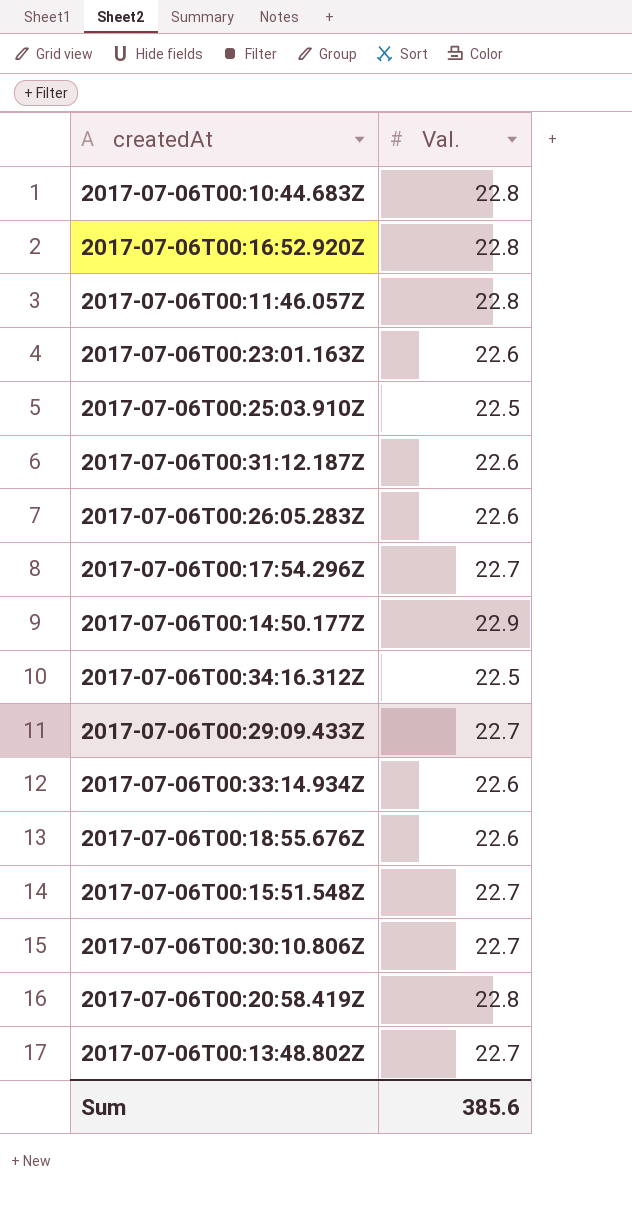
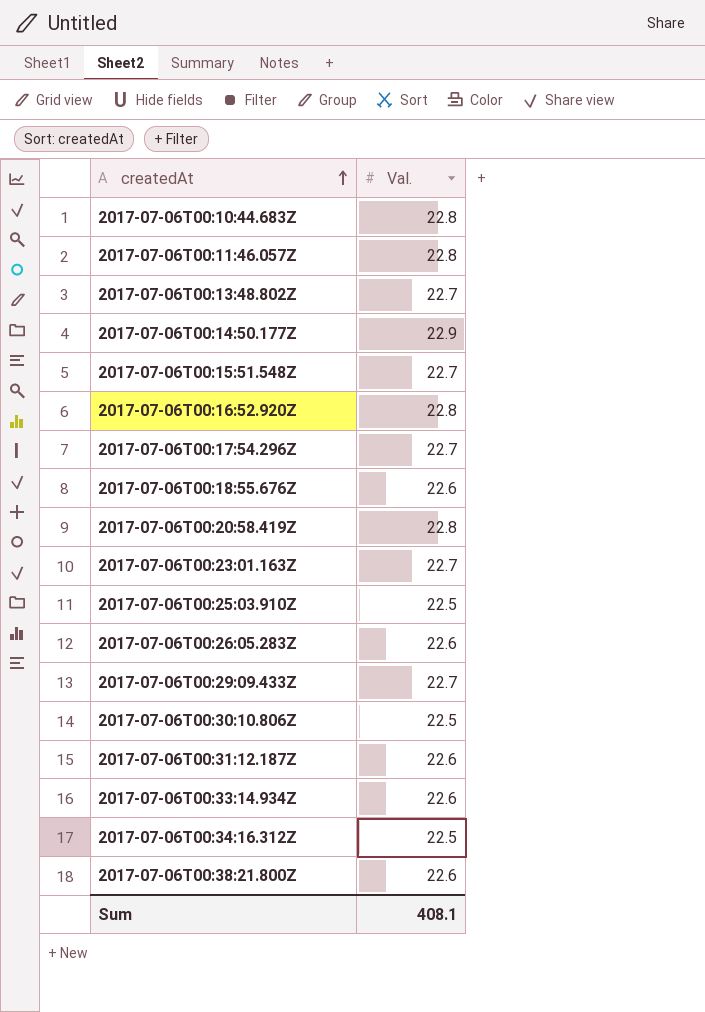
row order: none -> createdAt ascending
2017-07-06T00:23:01.163Z | Val.: 22.6 -> 22.7
2017-07-06T00:30:10.806Z | Val.: 22.7 -> 22.5
row 2017-07-06T00:38:21.800Z: none -> 22.6
Sum | Val.: 385.6 -> 408.1

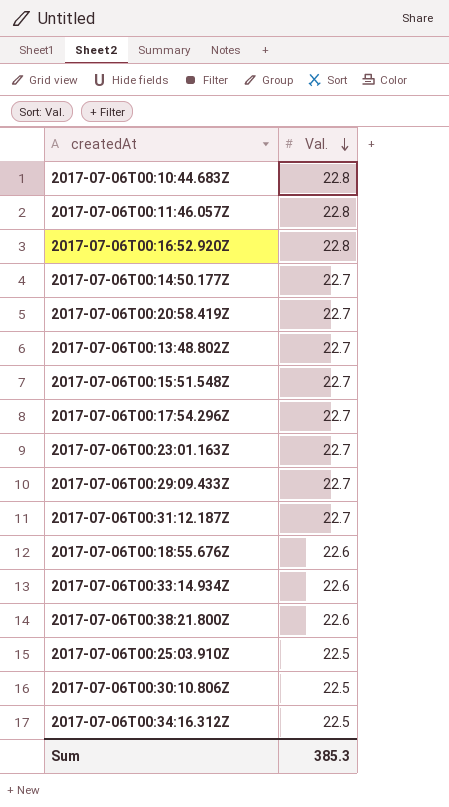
row order: createdAt ascending -> Val. descending
row 2017-07-06T00:26:05.283Z: 22.6 -> none
2017-07-06T00:14:50.177Z | Val.: 22.9 -> 22.7
2017-07-06T00:20:58.419Z | Val.: 22.8 -> 22.7
2017-07-06T00:31:12.187Z | Val.: 22.6 -> 22.7
Sum | Val.: 408.1 -> 385.3

